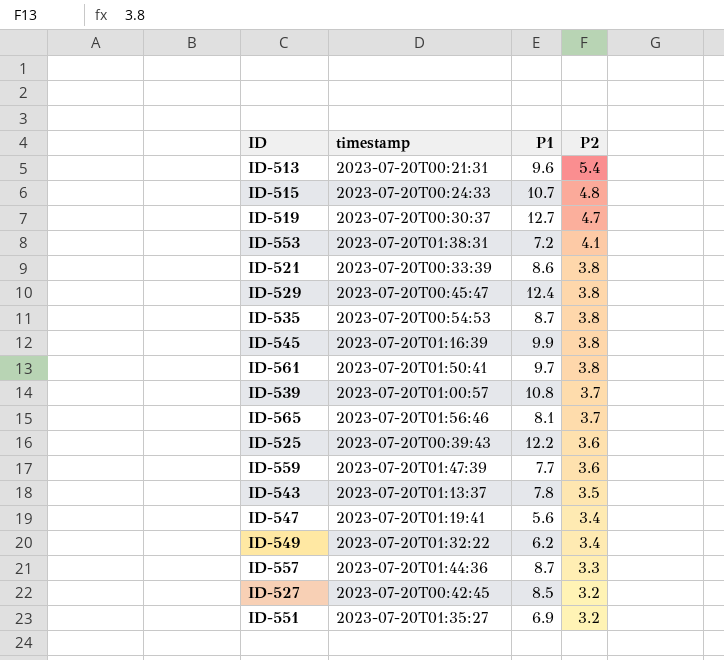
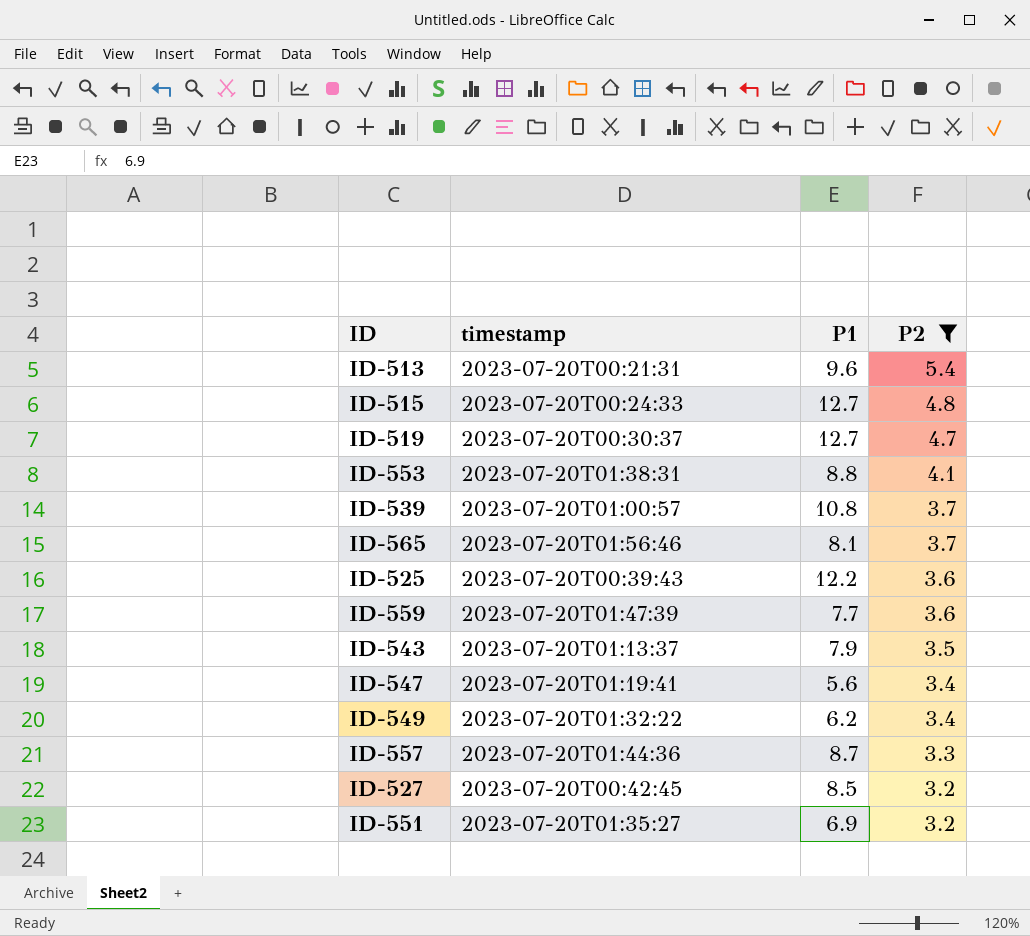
filter: none -> P2 != 3.8
ID-515 | P1: 10.7 -> 12.7
ID-553 | P1: 7.2 -> 8.8
ID-543 | P1: 7.8 -> 7.9

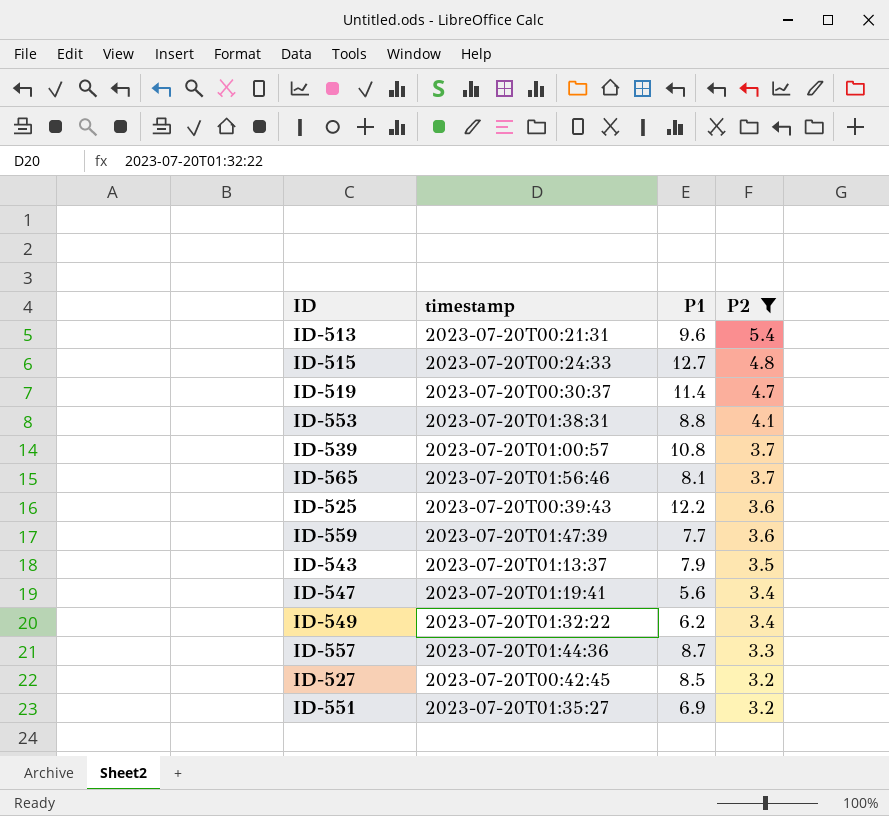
ID-519 | P1: 12.7 -> 11.4

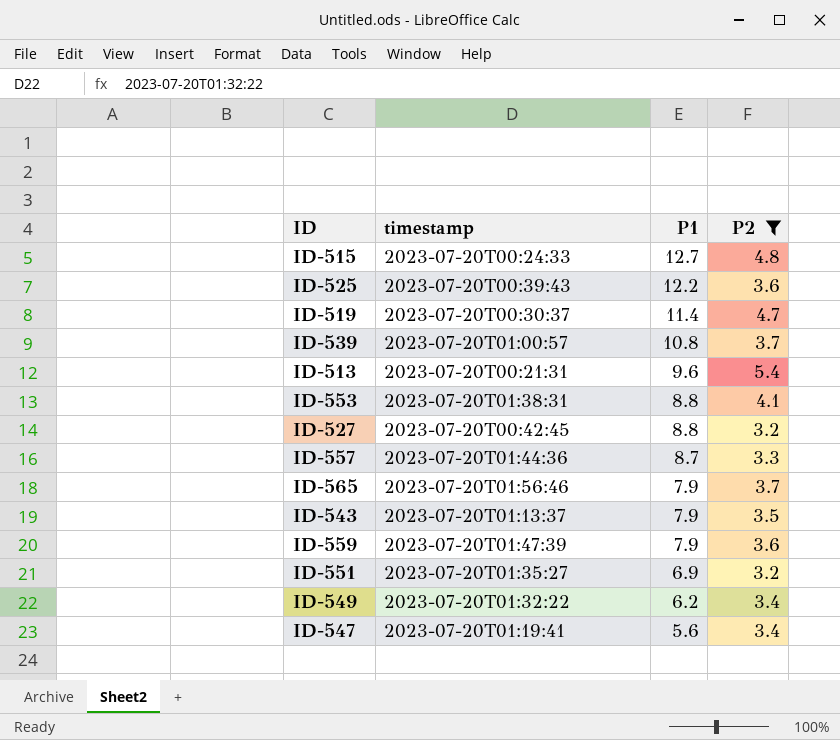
row order: P2 descending -> P1 descending
ID-527 | P1: 8.5 -> 8.8
ID-565 | P1: 8.1 -> 7.9
ID-559 | P1: 7.7 -> 7.9

